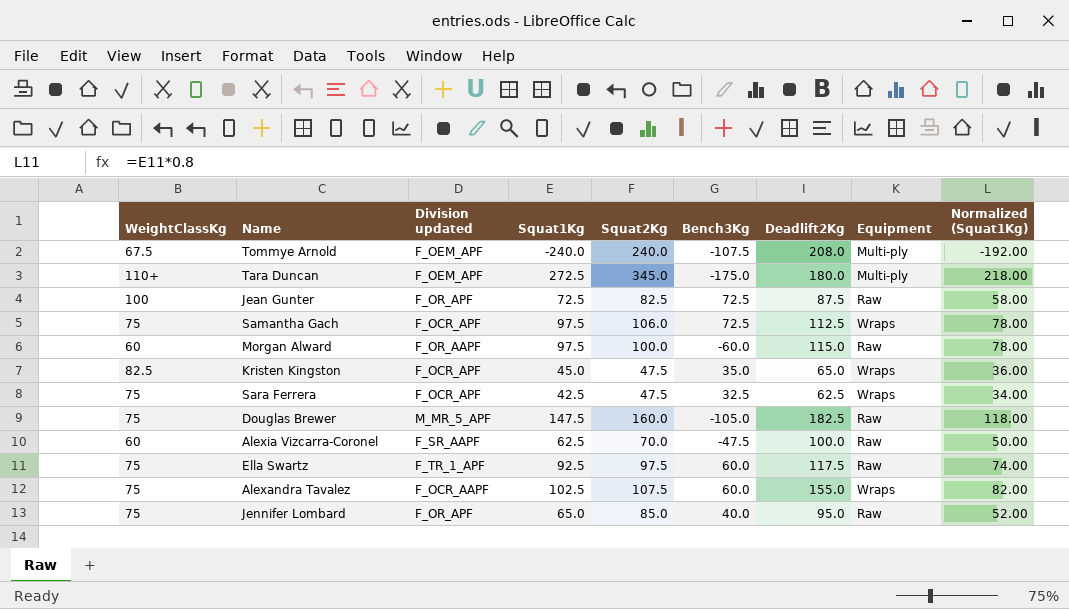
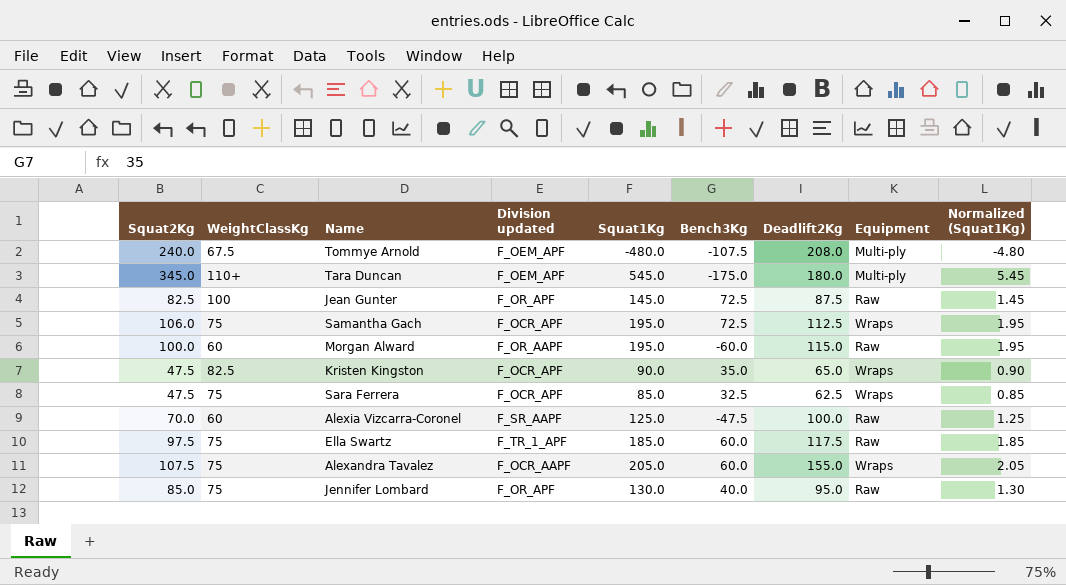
column Squat2Kg | position: 5 -> 1
column Normalized (Squat1Kg) | formula: [Squat1Kg] * 0.8 -> [Squat1Kg] * 0.01
row Douglas Brewer: 75 | M_MR_5_APF | 147.5 | 160.0 | -105.0 | 182.5 | Raw | 118.00 -> none
Tommye Arnold | Squat1Kg: -240.0 -> -480.0
Tara Duncan | Squat1Kg: 272.5 -> 545.0
Jean Gunter | Squat1Kg: 72.5 -> 145.0
Samantha Gach | Squat1Kg: 97.5 -> 195.0
Morgan Alward | Squat1Kg: 97.5 -> 195.0
Kristen Kingston | Squat1Kg: 45.0 -> 90.0
Sara Ferrera | Squat1Kg: 42.5 -> 85.0
Alexia Vizcarra-Coronel | Squat1Kg: 62.5 -> 125.0
Ella Swartz | Squat1Kg: 92.5 -> 185.0
Alexandra Tavalez | Squat1Kg: 102.5 -> 205.0
Jennifer Lombard | Squat1Kg: 65.0 -> 130.0

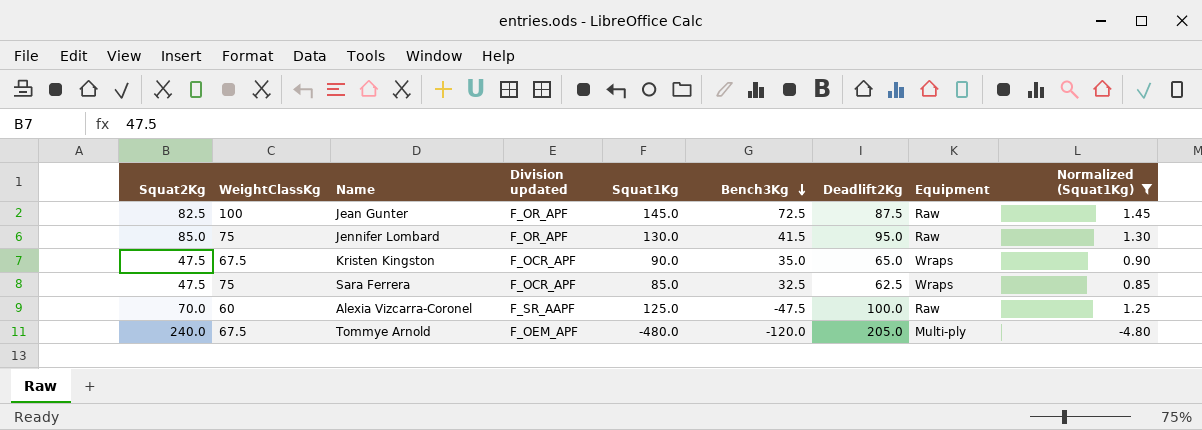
filter: none -> Normalized (Squat1Kg) <= 1.45
row order: none -> Bench3Kg descending
Jennifer Lombard | Bench3Kg: 40.0 -> 41.5
Kristen Kingston | WeightClassKg: 82.5 -> 67.5
Tommye Arnold | Bench3Kg: -107.5 -> -120.0
Tommye Arnold | Deadlift2Kg: 208.0 -> 205.0

